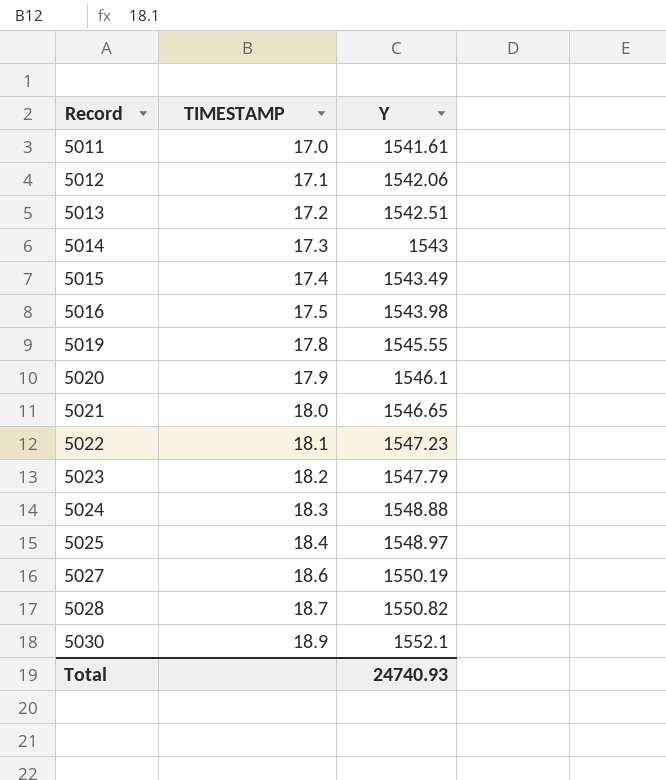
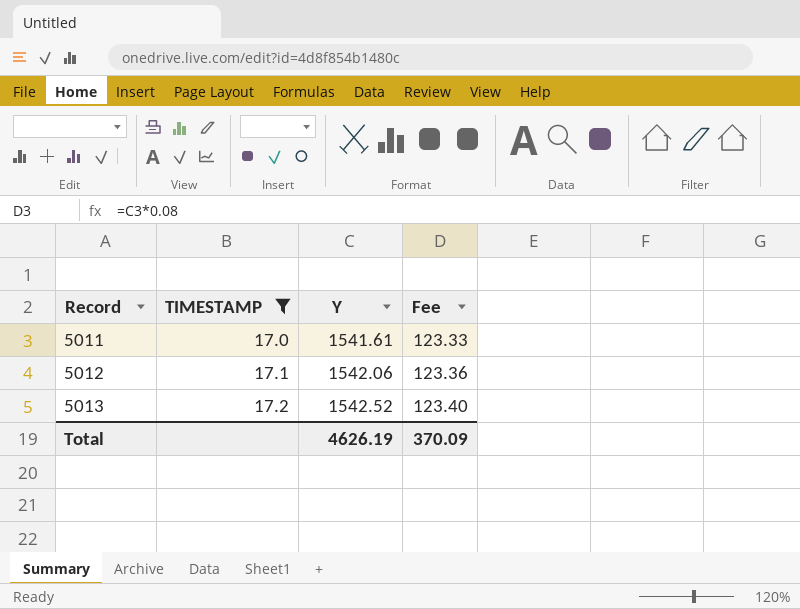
filter: none -> TIMESTAMP <= 17.2
column Fee | formula: none -> [Y] * 0.08
5013 | Y: 1542.51 -> 1542.52
Total | Y: 24740.93 -> 4626.19

